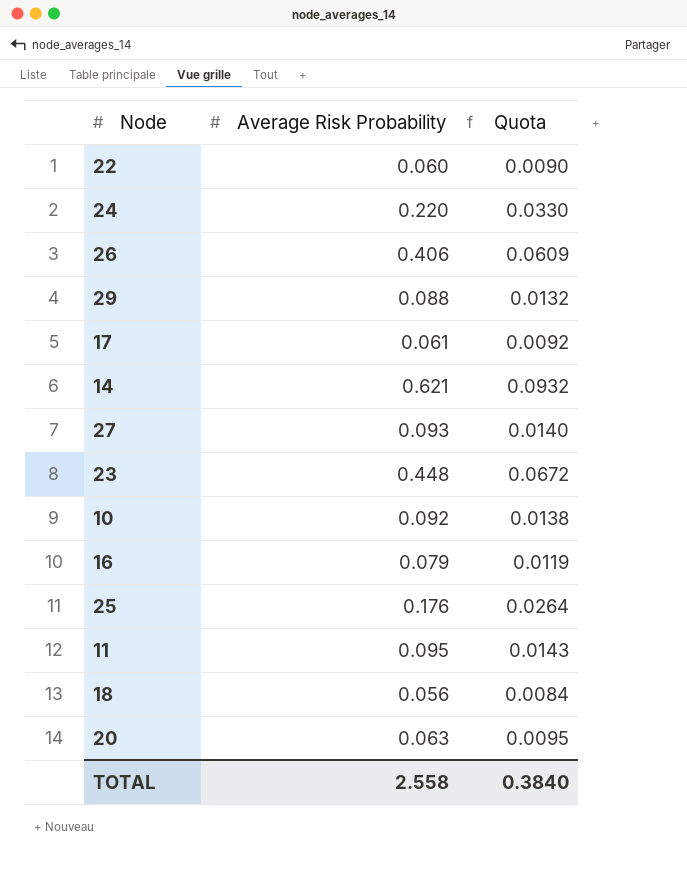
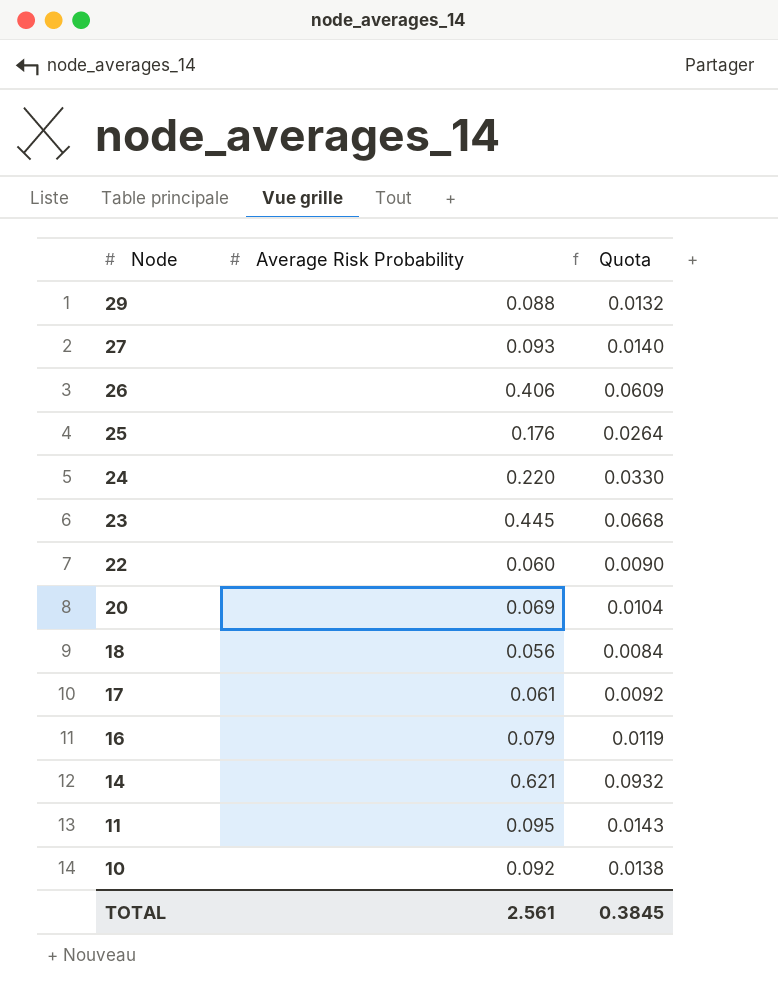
row order: none -> Node descending
23 | Average Risk Probability: 0.448 -> 0.445
23 | Quota: 0.0672 -> 0.0668
20 | Average Risk Probability: 0.063 -> 0.069
20 | Quota: 0.0095 -> 0.0104
TOTAL | Average Risk Probability: 2.558 -> 2.561
TOTAL | Quota: 0.3840 -> 0.3845

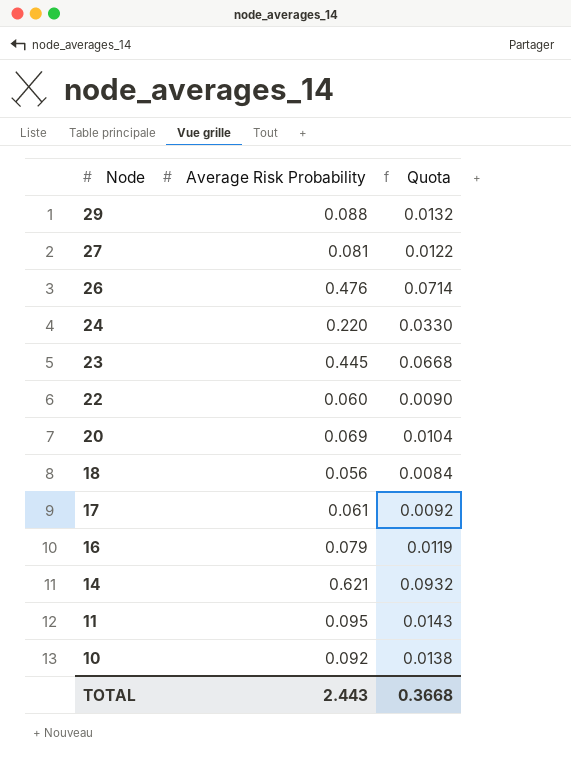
row 25: 0.176 | 0.0264 -> none
27 | Average Risk Probability: 0.093 -> 0.081
27 | Quota: 0.0140 -> 0.0122
26 | Average Risk Probability: 0.406 -> 0.476
26 | Quota: 0.0609 -> 0.0714
TOTAL | Average Risk Probability: 2.561 -> 2.443
TOTAL | Quota: 0.3845 -> 0.3668

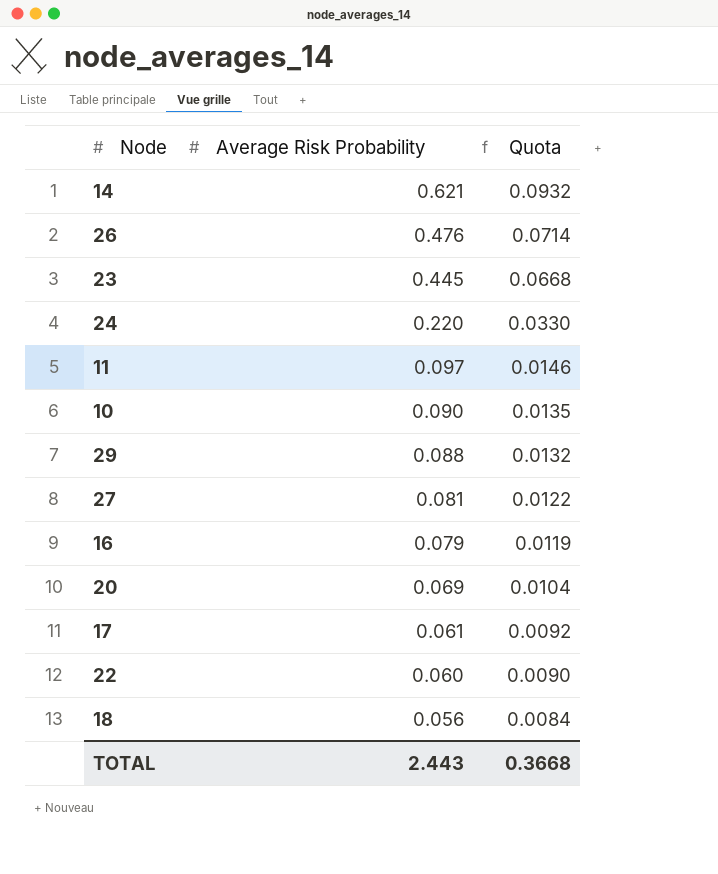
row order: Node descending -> Average Risk Probability descending
11 | Average Risk Probability: 0.095 -> 0.097
11 | Quota: 0.0143 -> 0.0146
10 | Average Risk Probability: 0.092 -> 0.090
10 | Quota: 0.0138 -> 0.0135

